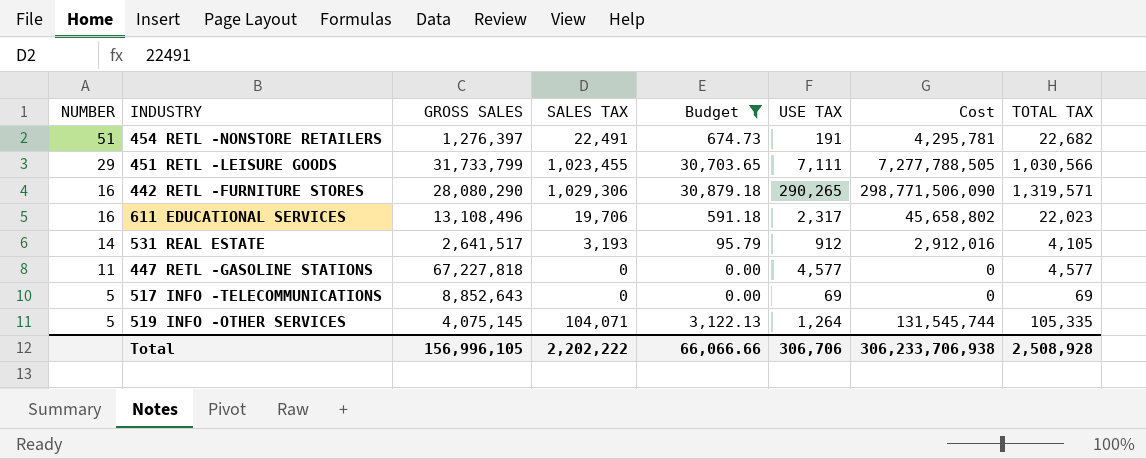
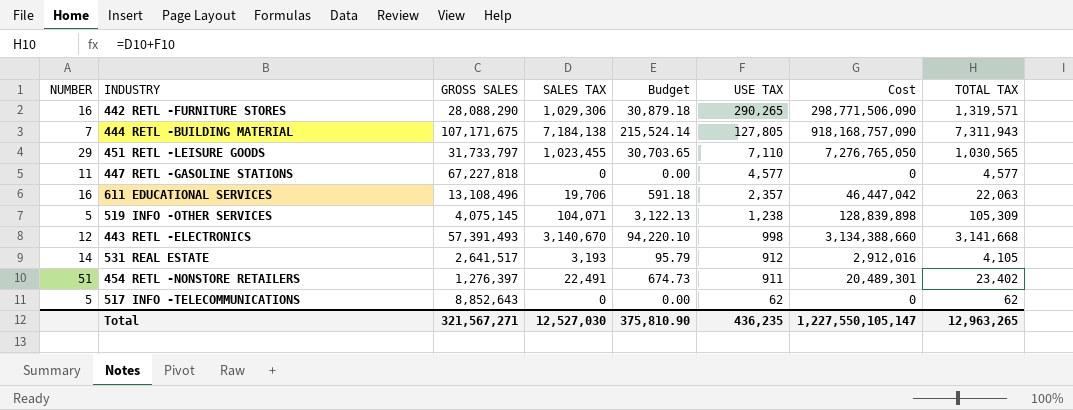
filter: Budget <= 30,879.18 -> none
row order: NUMBER descending -> USE TAX descending
442 RETL -FURNITURE STORES | GROSS SALES: 28,080,290 -> 28,088,290
451 RETL -LEISURE GOODS | GROSS SALES: 31,733,799 -> 31,733,797
451 RETL -LEISURE GOODS | USE TAX: 7,111 -> 7,110
451 RETL -LEISURE GOODS | Cost: 7,277,788,505 -> 7,276,765,050
451 RETL -LEISURE GOODS | TOTAL TAX: 1,030,566 -> 1,030,565
611 EDUCATIONAL SERVICES | USE TAX: 2,317 -> 2,357
611 EDUCATIONAL SERVICES | Cost: 45,658,802 -> 46,447,042
611 EDUCATIONAL SERVICES | TOTAL TAX: 22,023 -> 22,063
519 INFO -OTHER SERVICES | USE TAX: 1,264 -> 1,238
519 INFO -OTHER SERVICES | Cost: 131,545,744 -> 128,839,898
519 INFO -OTHER SERVICES | TOTAL TAX: 105,335 -> 105,309
454 RETL -NONSTORE RETAILERS | USE TAX: 191 -> 911
454 RETL -NONSTORE RETAILERS | Cost: 4,295,781 -> 20,489,301
454 RETL -NONSTORE RETAILERS | TOTAL TAX: 22,682 -> 23,402
517 INFO -TELECOMMUNICATIONS | USE TAX: 69 -> 62
517 INFO -TELECOMMUNICATIONS | TOTAL TAX: 69 -> 62
Total | GROSS SALES: 156,996,105 -> 321,567,271
Total | SALES TAX: 2,202,222 -> 12,527,030
Total | Budget: 66,066.66 -> 375,810.90
Total | USE TAX: 306,706 -> 436,235
Total | Cost: 306,233,706,938 -> 1,227,550,105,147
Total | TOTAL TAX: 2,508,928 -> 12,963,265

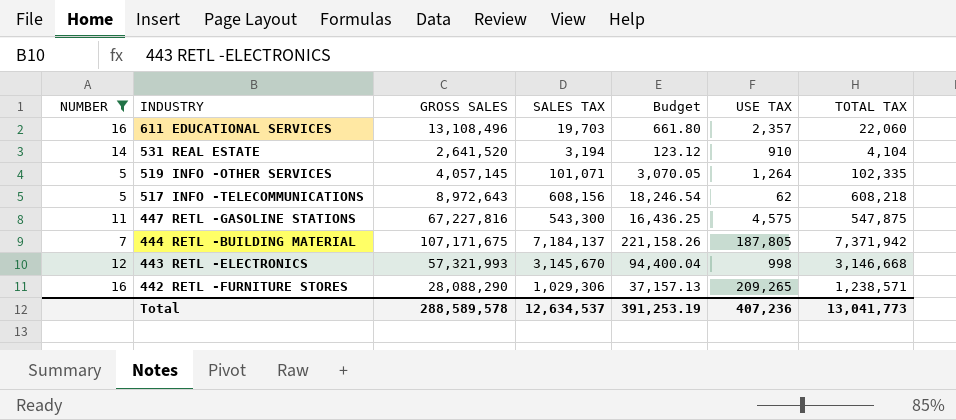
filter: none -> NUMBER <= 16
row order: USE TAX descending -> INDUSTRY descending
column Cost | formula: [SALES TAX] * [USE TAX] -> none
column Budget | formula: [SALES TAX] * 0.03 -> [TOTAL TAX] * 0.03
611 EDUCATIONAL SERVICES | SALES TAX: 19,706 -> 19,703
611 EDUCATIONAL SERVICES | TOTAL TAX: 22,063 -> 22,060
531 REAL ESTATE | GROSS SALES: 2,641,517 -> 2,641,520
531 REAL ESTATE | SALES TAX: 3,193 -> 3,194
531 REAL ESTATE | USE TAX: 912 -> 910
531 REAL ESTATE | TOTAL TAX: 4,105 -> 4,104
519 INFO -OTHER SERVICES | GROSS SALES: 4,075,145 -> 4,057,145
519 INFO -OTHER SERVICES | SALES TAX: 104,071 -> 101,071
519 INFO -OTHER SERVICES | USE TAX: 1,238 -> 1,264
519 INFO -OTHER SERVICES | TOTAL TAX: 105,309 -> 102,335
517 INFO -TELECOMMUNICATIONS | GROSS SALES: 8,852,643 -> 8,972,643
517 INFO -TELECOMMUNICATIONS | SALES TAX: 0 -> 608,156
517 INFO -TELECOMMUNICATIONS | TOTAL TAX: 62 -> 608,218
447 RETL -GASOLINE STATIONS | GROSS SALES: 67,227,818 -> 67,227,816
447 RETL -GASOLINE STATIONS | SALES TAX: 0 -> 543,300
447 RETL -GASOLINE STATIONS | USE TAX: 4,577 -> 4,575
447 RETL -GASOLINE STATIONS | TOTAL TAX: 4,577 -> 547,875
444 RETL -BUILDING MATERIAL | SALES TAX: 7,184,138 -> 7,184,137
444 RETL -BUILDING MATERIAL | USE TAX: 127,805 -> 187,805
444 RETL -BUILDING MATERIAL | TOTAL TAX: 7,311,943 -> 7,371,942
443 RETL -ELECTRONICS | GROSS SALES: 57,391,493 -> 57,321,993
443 RETL -ELECTRONICS | SALES TAX: 3,140,670 -> 3,145,670
443 RETL -ELECTRONICS | TOTAL TAX: 3,141,668 -> 3,146,668
442 RETL -FURNITURE STORES | USE TAX: 290,265 -> 209,265
442 RETL -FURNITURE STORES | TOTAL TAX: 1,319,571 -> 1,238,571
Total | GROSS SALES: 321,567,271 -> 288,589,578
Total | SALES TAX: 12,527,030 -> 12,634,537
Total | Budget: 375,810.90 -> 391,253.19
Total | USE TAX: 436,235 -> 407,236
Total | TOTAL TAX: 12,963,265 -> 13,041,773

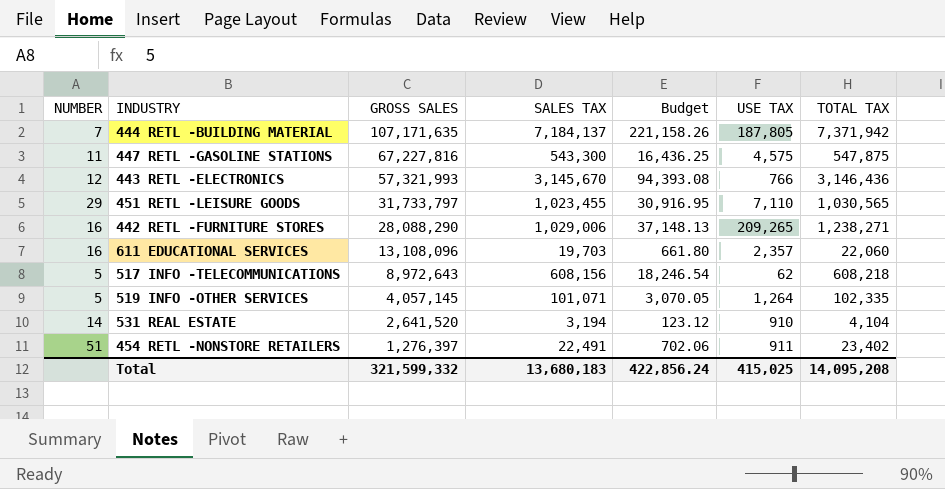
filter: NUMBER <= 16 -> none
row order: INDUSTRY descending -> GROSS SALES descending
444 RETL -BUILDING MATERIAL | GROSS SALES: 107,171,675 -> 107,171,635
443 RETL -ELECTRONICS | Budget: 94,400.04 -> 94,393.08
443 RETL -ELECTRONICS | USE TAX: 998 -> 766
443 RETL -ELECTRONICS | TOTAL TAX: 3,146,668 -> 3,146,436
442 RETL -FURNITURE STORES | SALES TAX: 1,029,306 -> 1,029,006
442 RETL -FURNITURE STORES | Budget: 37,157.13 -> 37,148.13
442 RETL -FURNITURE STORES | TOTAL TAX: 1,238,571 -> 1,238,271
611 EDUCATIONAL SERVICES | GROSS SALES: 13,108,496 -> 13,108,096
Total | GROSS SALES: 288,589,578 -> 321,599,332
Total | SALES TAX: 12,634,537 -> 13,680,183
Total | Budget: 391,253.19 -> 422,856.24
Total | USE TAX: 407,236 -> 415,025
Total | TOTAL TAX: 13,041,773 -> 14,095,208

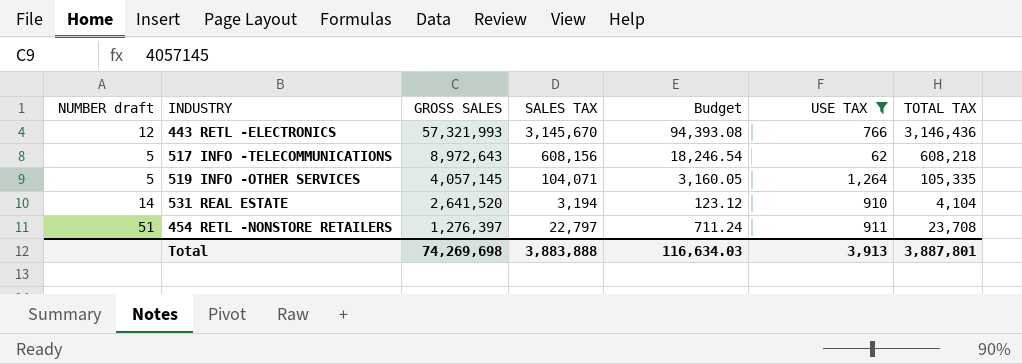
filter: none -> USE TAX <= 1,264
column name: NUMBER -> NUMBER draft
519 INFO -OTHER SERVICES | SALES TAX: 101,071 -> 104,071
519 INFO -OTHER SERVICES | Budget: 3,070.05 -> 3,160.05
519 INFO -OTHER SERVICES | TOTAL TAX: 102,335 -> 105,335
454 RETL -NONSTORE RETAILERS | SALES TAX: 22,491 -> 22,797
454 RETL -NONSTORE RETAILERS | Budget: 702.06 -> 711.24
454 RETL -NONSTORE RETAILERS | TOTAL TAX: 23,402 -> 23,708
Total | GROSS SALES: 321,599,332 -> 74,269,698
Total | SALES TAX: 13,680,183 -> 3,883,888
Total | Budget: 422,856.24 -> 116,634.03
Total | USE TAX: 415,025 -> 3,913
Total | TOTAL TAX: 14,095,208 -> 3,887,801

